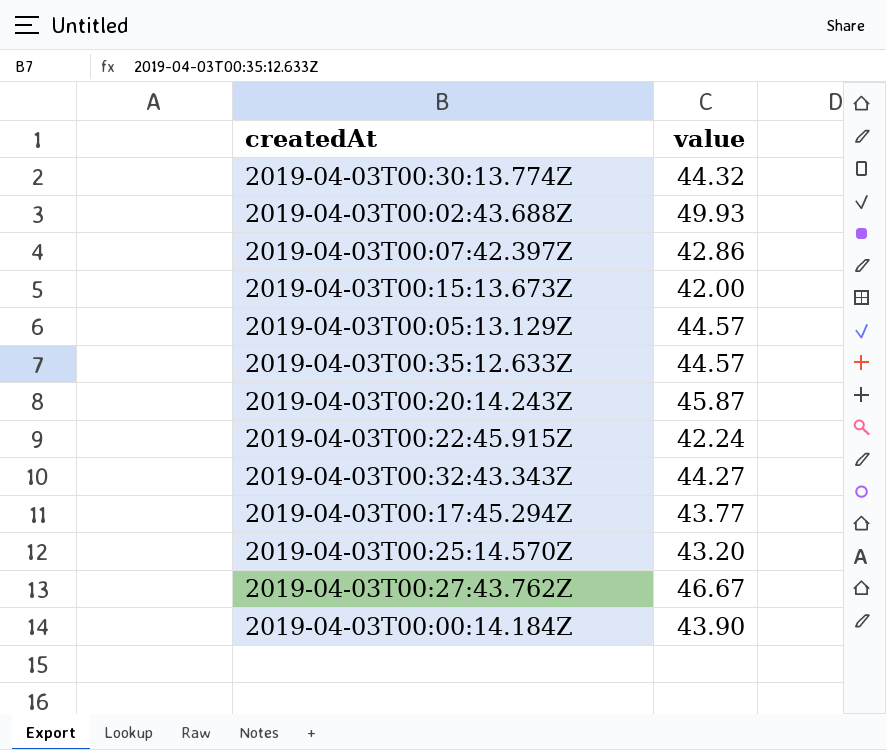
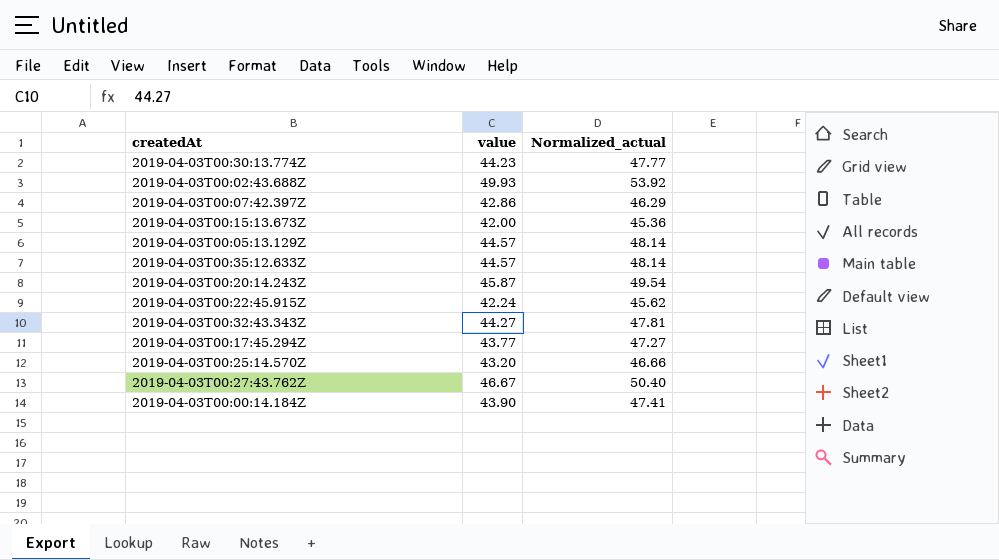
column Normalized_actual | formula: none -> [value] * 1.08
2019-04-03T00:30:13.774Z | value: 44.32 -> 44.23

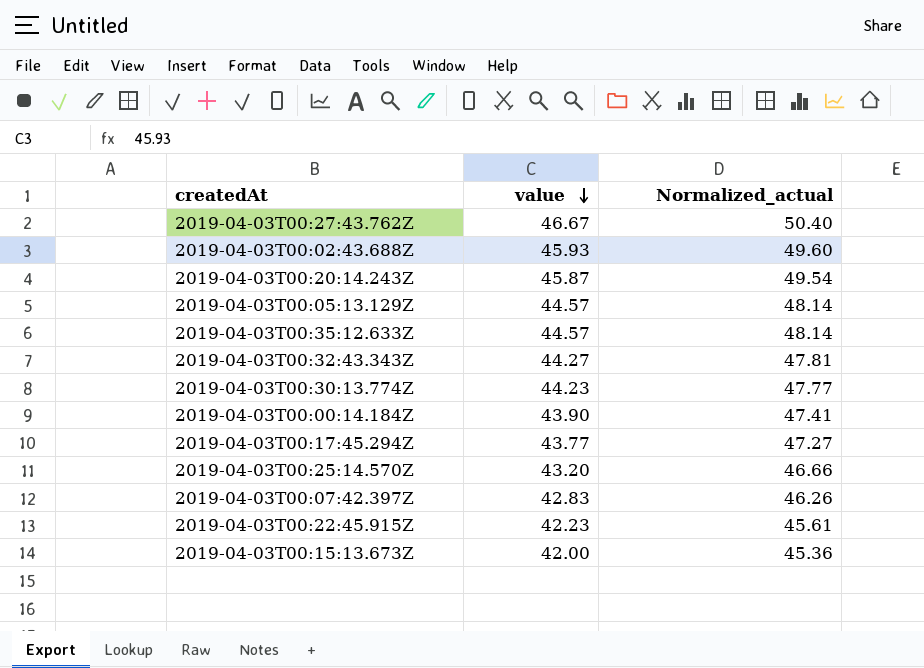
row order: none -> value descending
2019-04-03T00:02:43.688Z | value: 49.93 -> 45.93
2019-04-03T00:02:43.688Z | Normalized_actual: 53.92 -> 49.60
2019-04-03T00:07:42.397Z | value: 42.86 -> 42.83
2019-04-03T00:07:42.397Z | Normalized_actual: 46.29 -> 46.26
2019-04-03T00:22:45.915Z | value: 42.24 -> 42.23
2019-04-03T00:22:45.915Z | Normalized_actual: 45.62 -> 45.61

